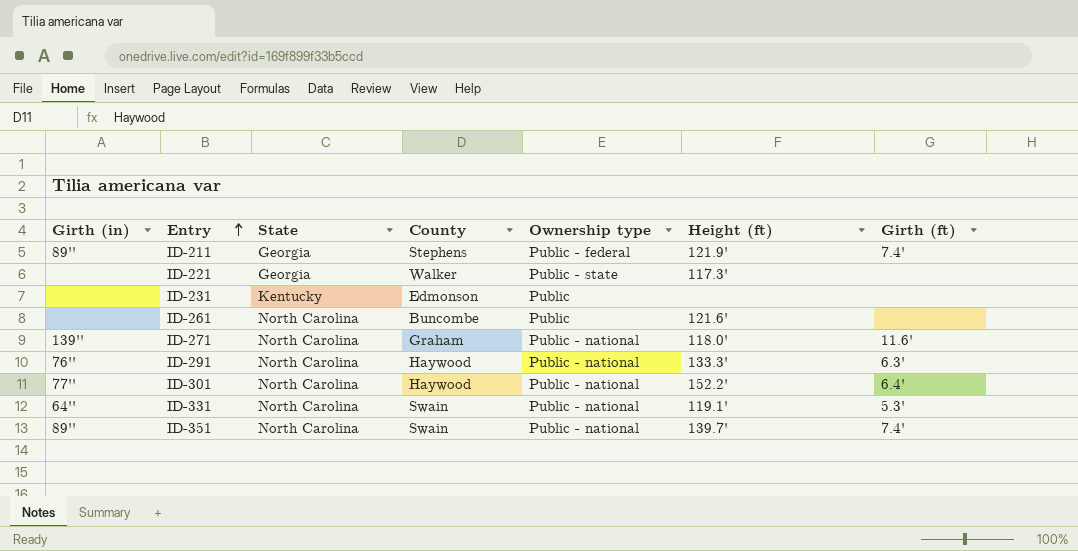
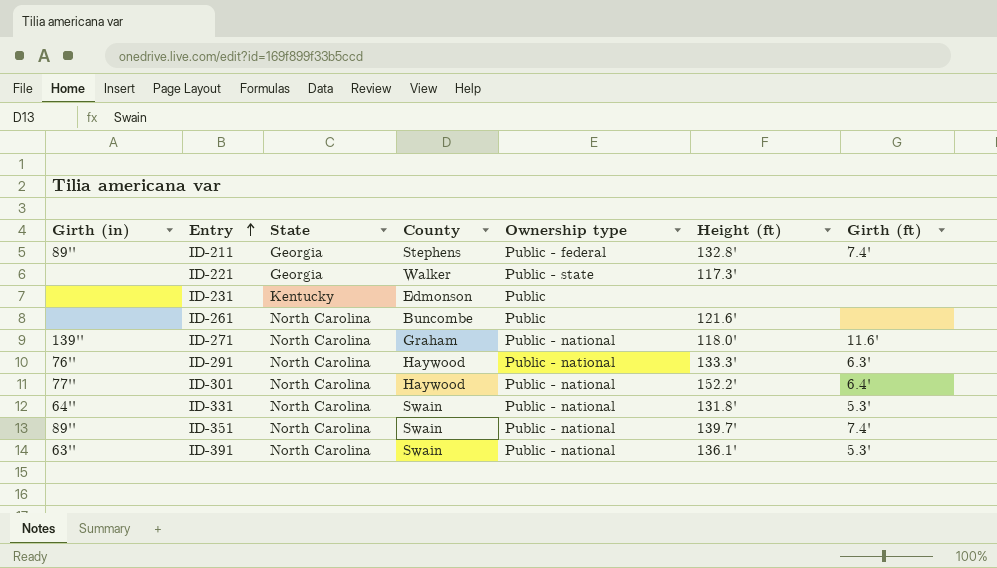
ID-211 | Height (ft): 121.9' -> 132.8'
ID-331 | Height (ft): 119.1' -> 131.8'
row ID-391: none -> 63'' | North Carolina | Swain | Public - national | 136.1' | 5.3'

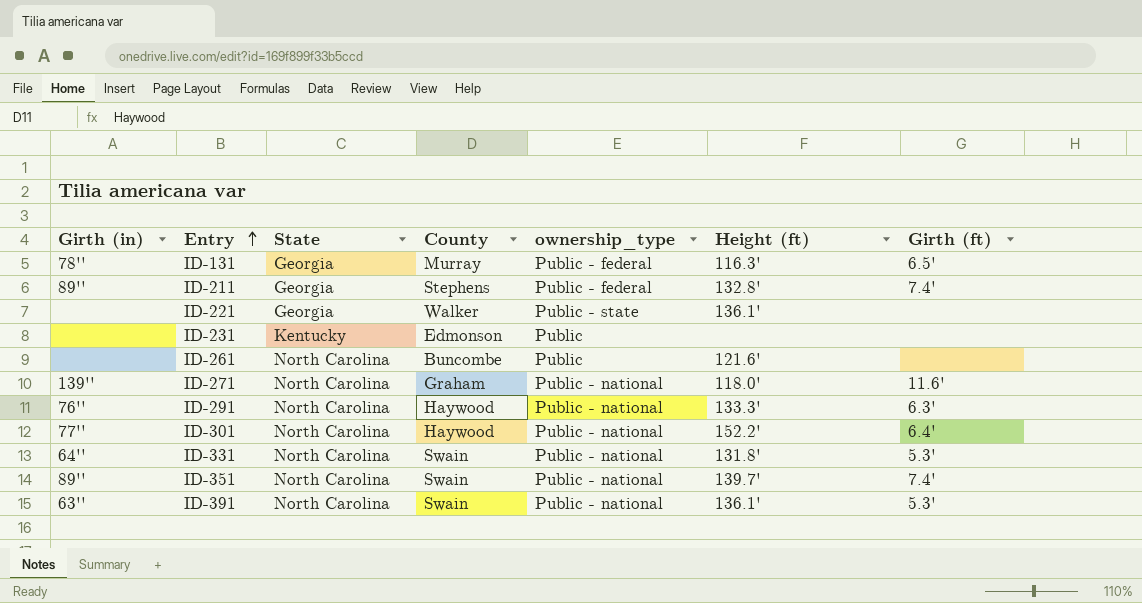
column name: Ownership type -> ownership_type
row ID-131: none -> 78'' | Georgia | Murray | Public - federal | 116.3' | 6.5'
ID-221 | Height (ft): 117.3' -> 136.1'

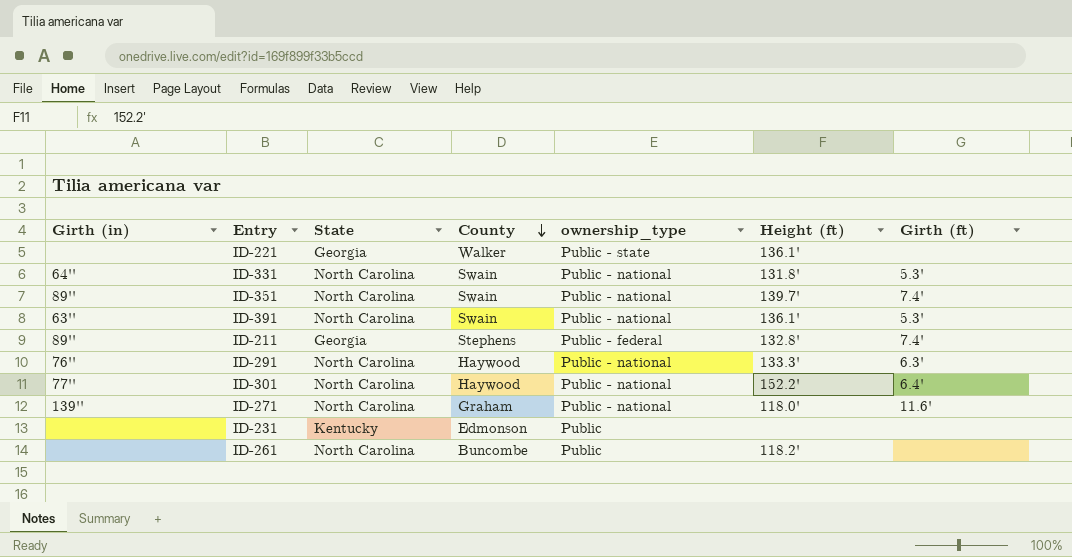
row order: Entry ascending -> County descending
row ID-131: 78'' | Georgia | Murray | Public - federal | 116.3' | 6.5' -> none
ID-261 | Height (ft): 121.6' -> 118.2'

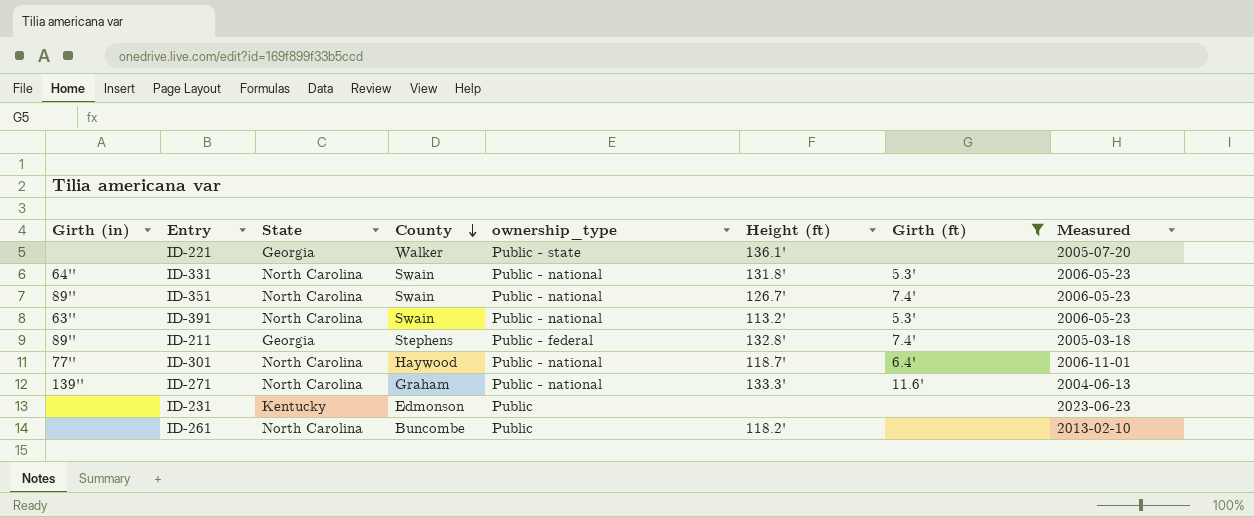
filter: none -> Girth (ft) != 6.3'
column Measured | position: none -> 8
ID-351 | Height (ft): 139.7' -> 126.7'
ID-391 | Height (ft): 136.1' -> 113.2'
ID-301 | Height (ft): 152.2' -> 118.7'
ID-271 | Height (ft): 118.0' -> 133.3'

